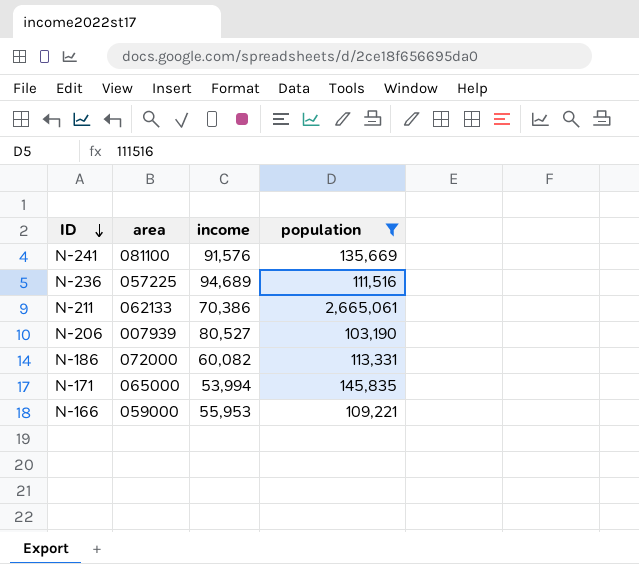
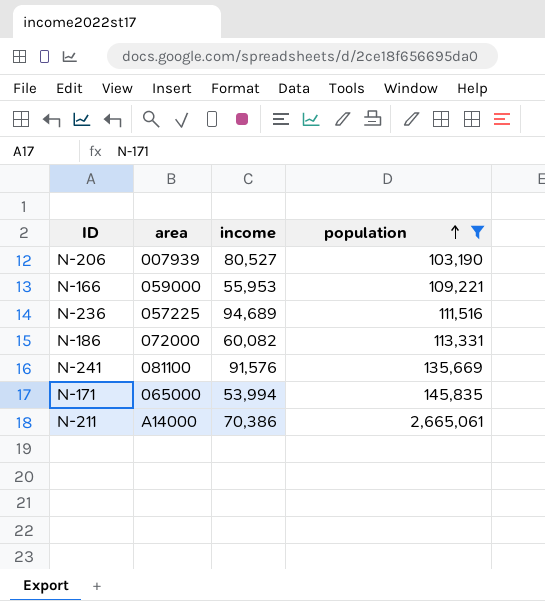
row order: ID descending -> population ascending
N-211 | area: 062133 -> A14000

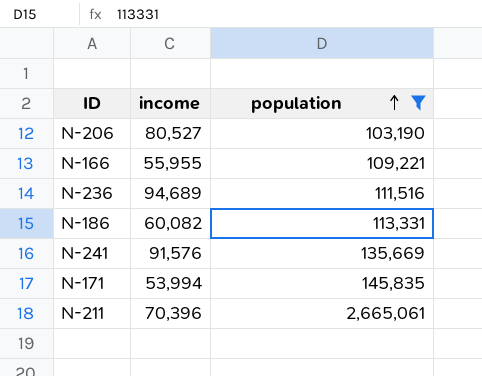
column area | position: 2 -> none
N-166 | income: 55,953 -> 55,955
N-211 | income: 70,386 -> 70,396

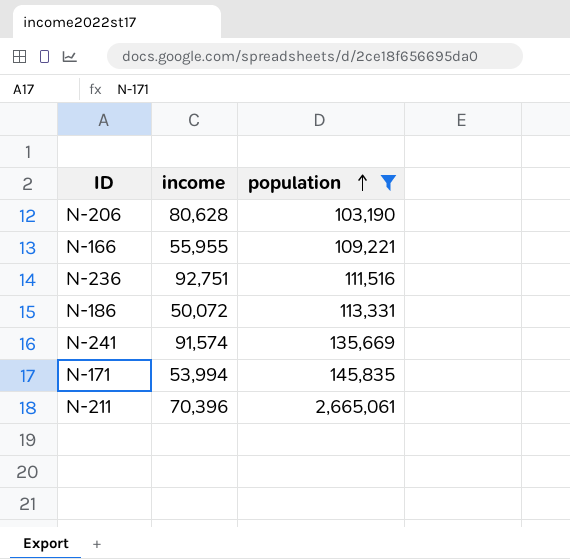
N-206 | income: 80,527 -> 80,628
N-236 | income: 94,689 -> 92,751
N-186 | income: 60,082 -> 50,072
N-241 | income: 91,576 -> 91,574

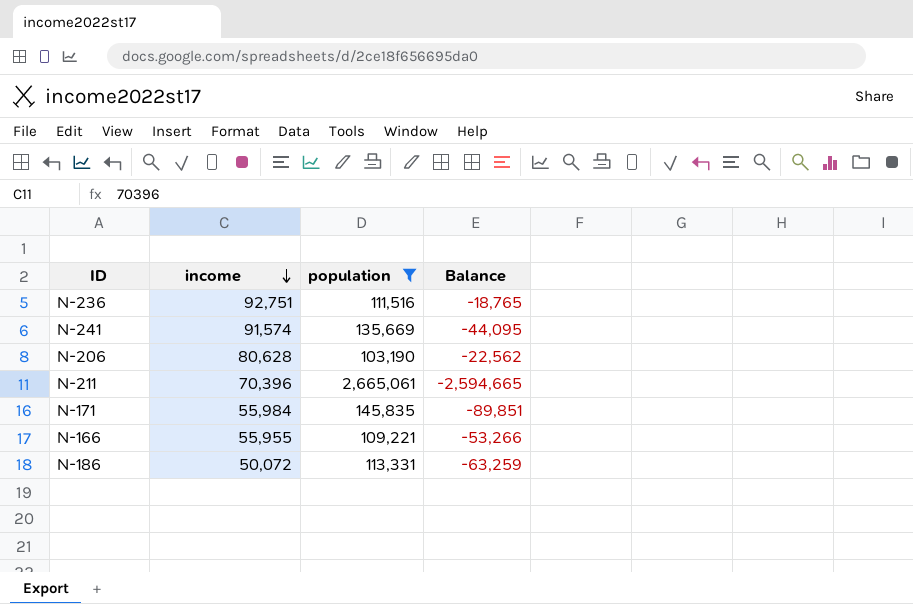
row order: population ascending -> income descending
column Balance | formula: none -> [income] - [population]
N-171 | income: 53,994 -> 55,984

